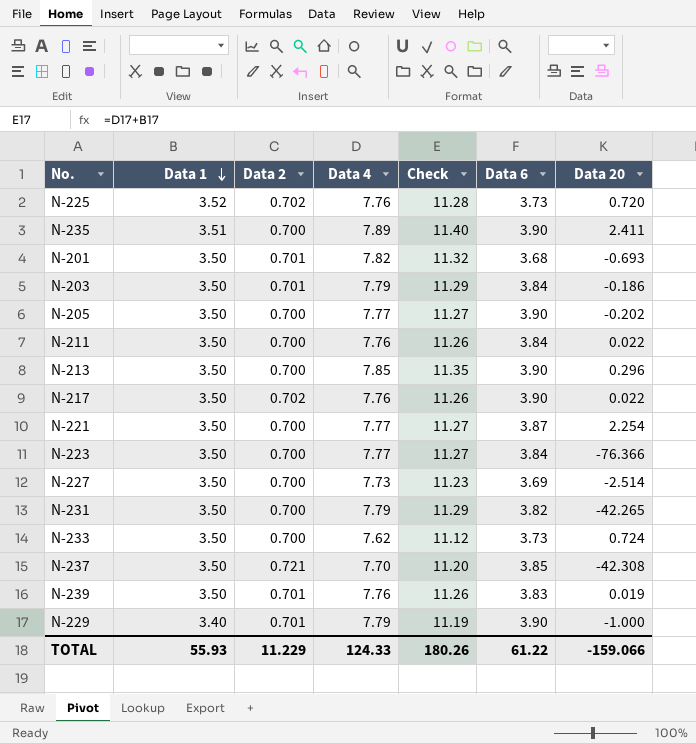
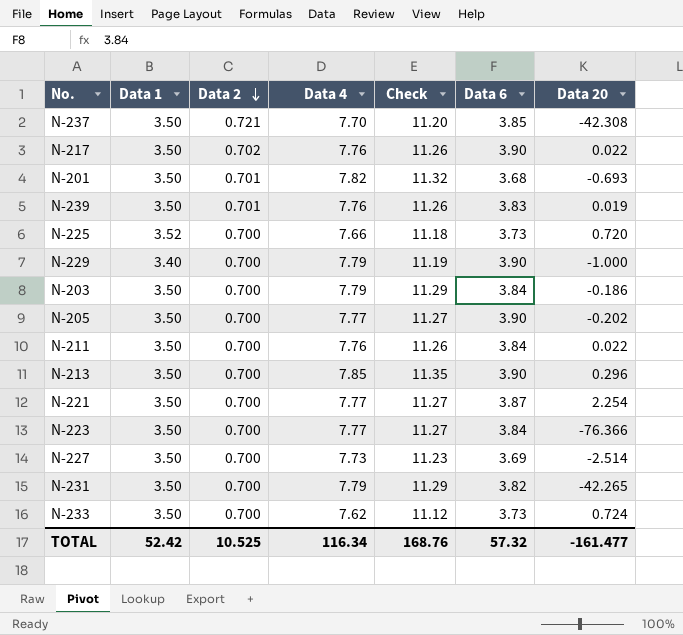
row order: Data 1 descending -> Data 2 descending
row N-235: 3.51 | 0.700 | 7.89 | 11.40 | 3.90 | 2.411 -> none
N-225 | Data 2: 0.702 -> 0.700
N-225 | Data 4: 7.76 -> 7.66
N-225 | Check: 11.28 -> 11.18
N-229 | Data 2: 0.701 -> 0.700
N-203 | Data 2: 0.701 -> 0.700
TOTAL | Data 1: 55.93 -> 52.42
TOTAL | Data 2: 11.229 -> 10.525
TOTAL | Data 4: 124.33 -> 116.34
TOTAL | Check: 180.26 -> 168.76
TOTAL | Data 6: 61.22 -> 57.32
TOTAL | Data 20: -159.066 -> -161.477

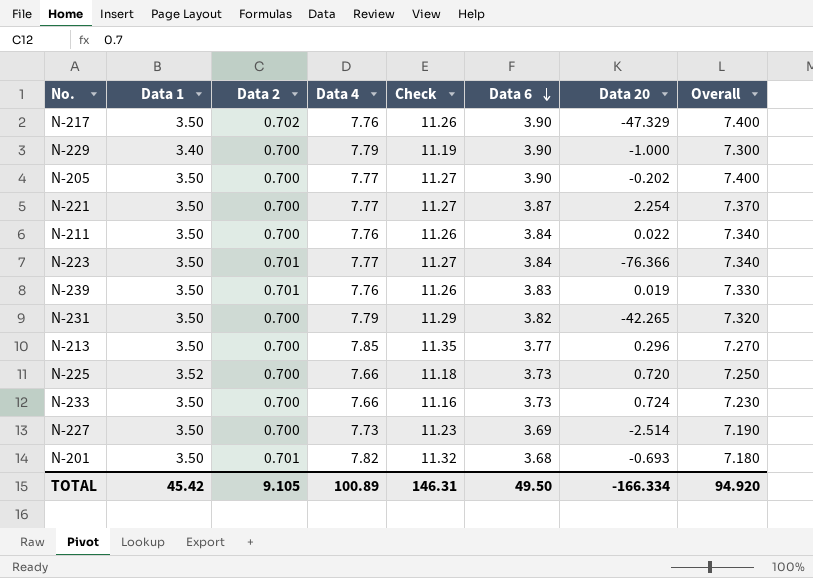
row order: Data 2 descending -> Data 6 descending
column Overall | formula: none -> [Data 1] + [Data 6]
row N-237: 3.50 | 0.721 | 7.70 | 11.20 | 3.85 | -42.308 -> none
row N-203: 3.50 | 0.700 | 7.79 | 11.29 | 3.84 | -0.186 -> none
N-217 | Data 20: 0.022 -> -47.329
N-223 | Data 2: 0.700 -> 0.701
N-213 | Data 6: 3.90 -> 3.77
N-233 | Data 4: 7.62 -> 7.66
N-233 | Check: 11.12 -> 11.16
TOTAL | Data 1: 52.42 -> 45.42
TOTAL | Data 2: 10.525 -> 9.105
TOTAL | Data 4: 116.34 -> 100.89
TOTAL | Check: 168.76 -> 146.31
TOTAL | Data 6: 57.32 -> 49.50
TOTAL | Data 20: -161.477 -> -166.334

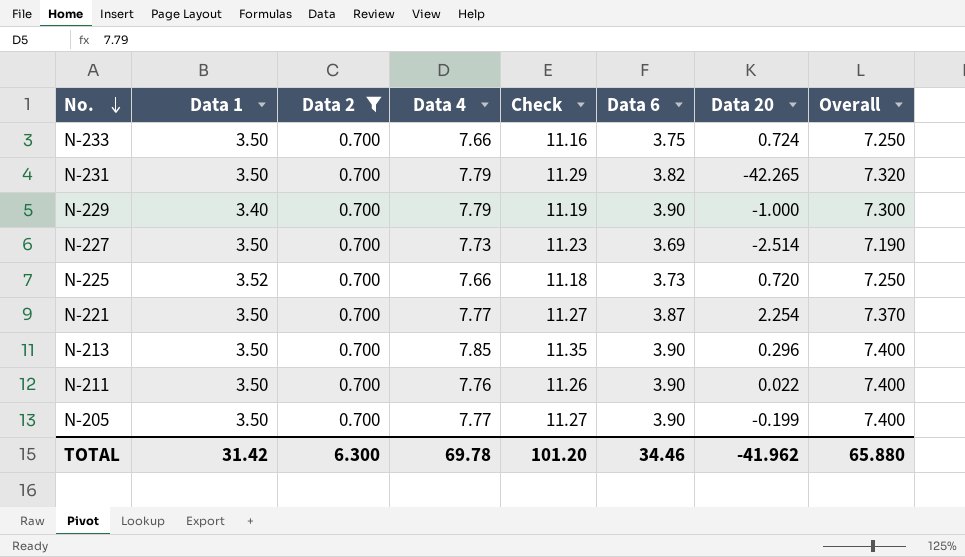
filter: none -> Data 2 = 0.700
row order: Data 6 descending -> No. descending
N-233 | Data 6: 3.73 -> 3.75
N-233 | Overall: 7.230 -> 7.250
N-213 | Data 6: 3.77 -> 3.90
N-213 | Overall: 7.270 -> 7.400
N-211 | Data 6: 3.84 -> 3.90
N-211 | Overall: 7.340 -> 7.400
N-205 | Data 20: -0.202 -> -0.199
TOTAL | Data 1: 45.42 -> 31.42
TOTAL | Data 2: 9.105 -> 6.300
TOTAL | Data 4: 100.89 -> 69.78
TOTAL | Check: 146.31 -> 101.20
TOTAL | Data 6: 49.50 -> 34.46
TOTAL | Data 20: -166.334 -> -41.962
TOTAL | Overall: 94.920 -> 65.880

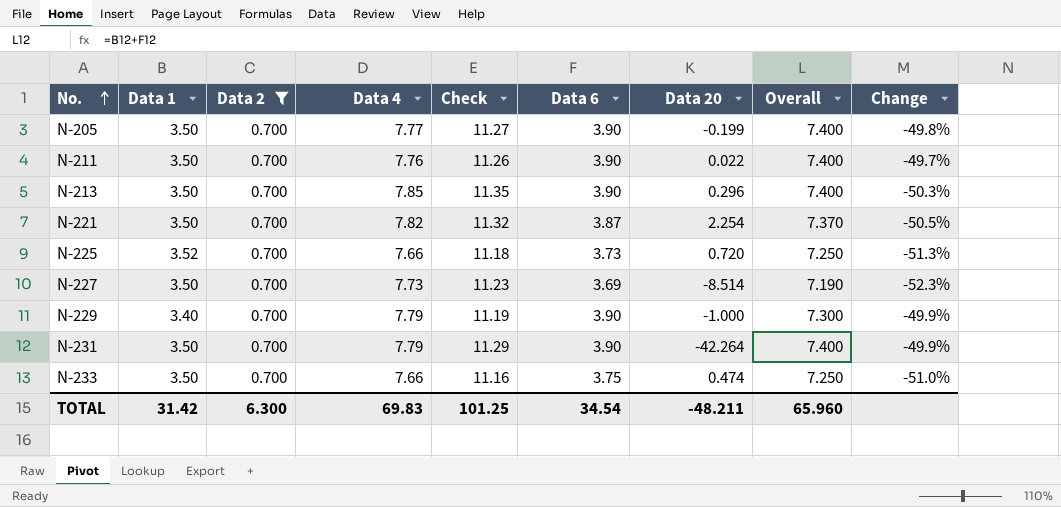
row order: No. descending -> No. ascending
column Change | formula: none -> ([Data 6] - [Data 4]) / [Data 4]
N-221 | Data 4: 7.77 -> 7.82
N-221 | Check: 11.27 -> 11.32
N-227 | Data 20: -2.514 -> -8.514
N-231 | Data 6: 3.82 -> 3.90
N-231 | Data 20: -42.265 -> -42.264
N-231 | Overall: 7.320 -> 7.400
N-233 | Data 20: 0.724 -> 0.474
TOTAL | Data 4: 69.78 -> 69.83
TOTAL | Check: 101.20 -> 101.25
TOTAL | Data 6: 34.46 -> 34.54
TOTAL | Data 20: -41.962 -> -48.211
TOTAL | Overall: 65.880 -> 65.960

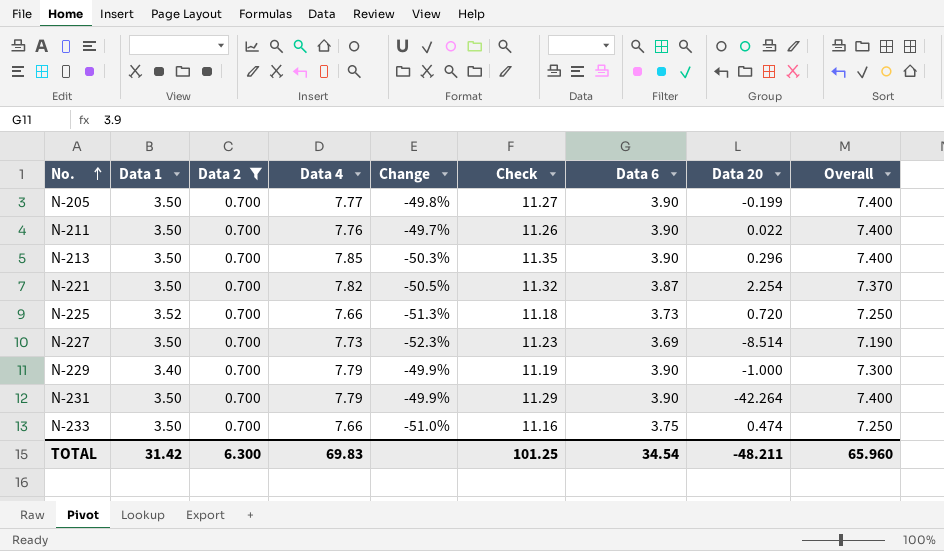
column Change | position: 9 -> 5

